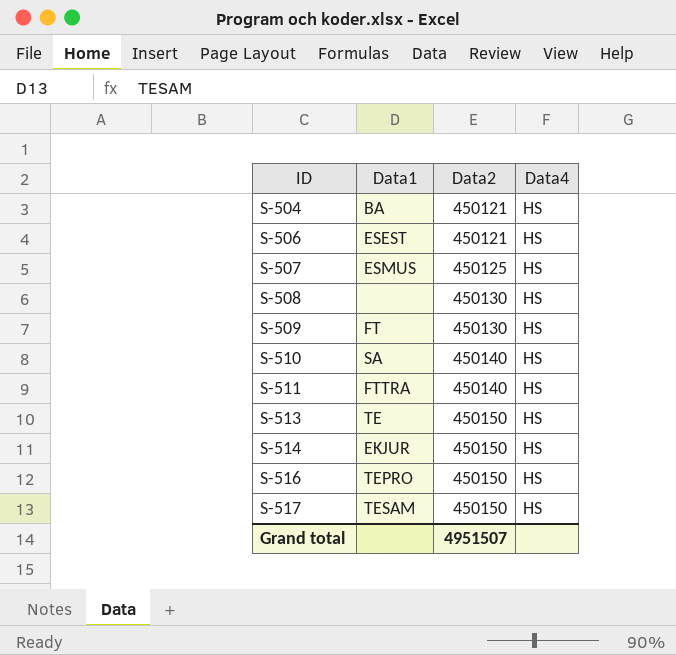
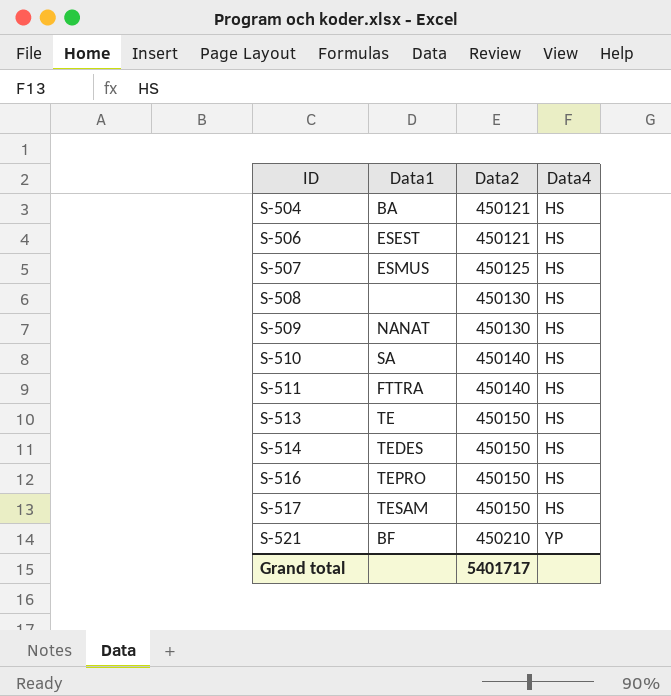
S-509 | Data1: FT -> NANAT
S-514 | Data1: EKJUR -> TEDES
row S-521: none -> BF | 450210 | YP
Grand total | Data2: 4951507 -> 5401717

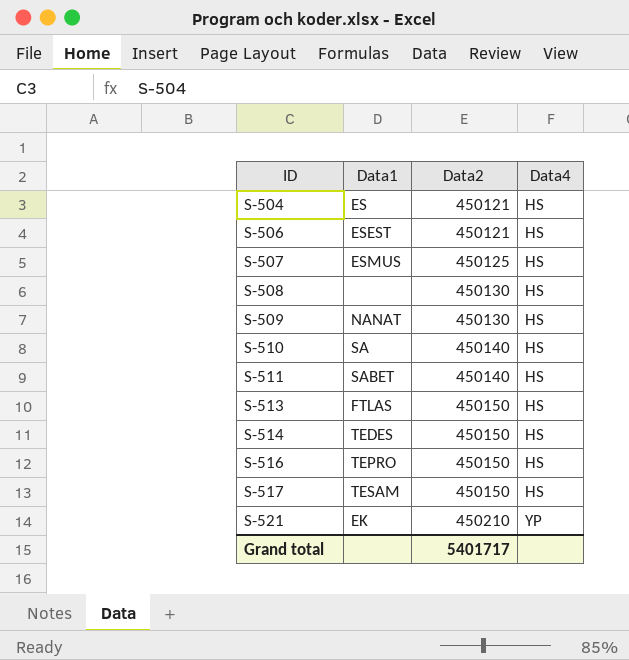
S-504 | Data1: BA -> ES
S-511 | Data1: FTTRA -> SABET
S-513 | Data1: TE -> FTLAS
S-521 | Data1: BF -> EK

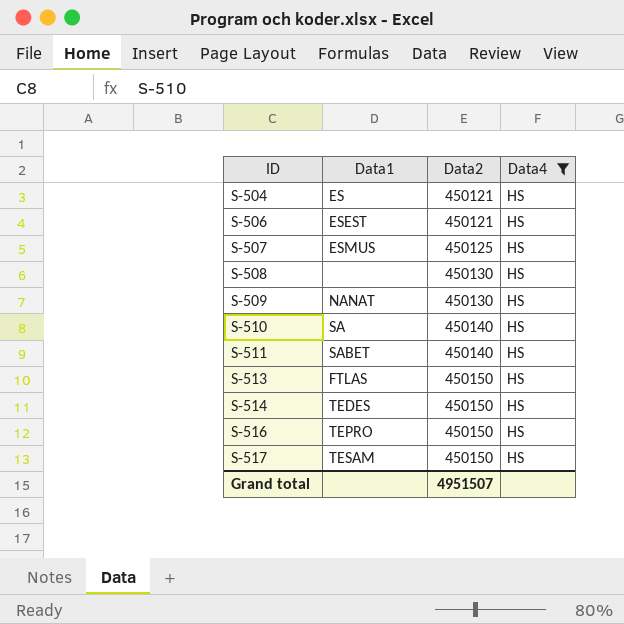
filter: none -> Data4 = HS
Grand total | Data2: 5401717 -> 4951507

